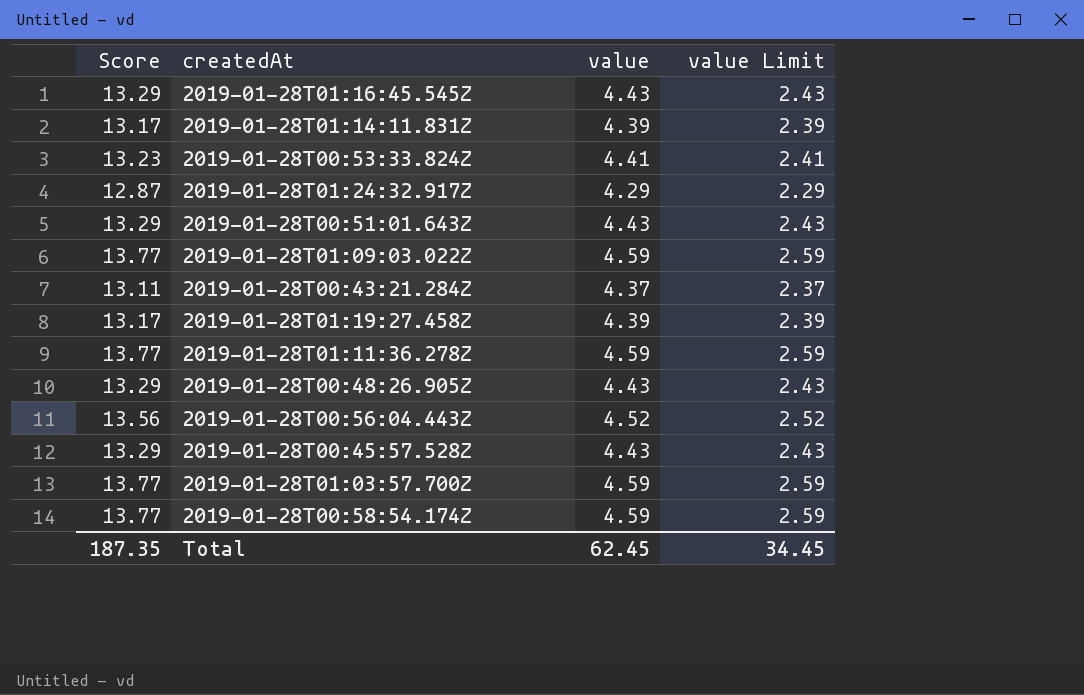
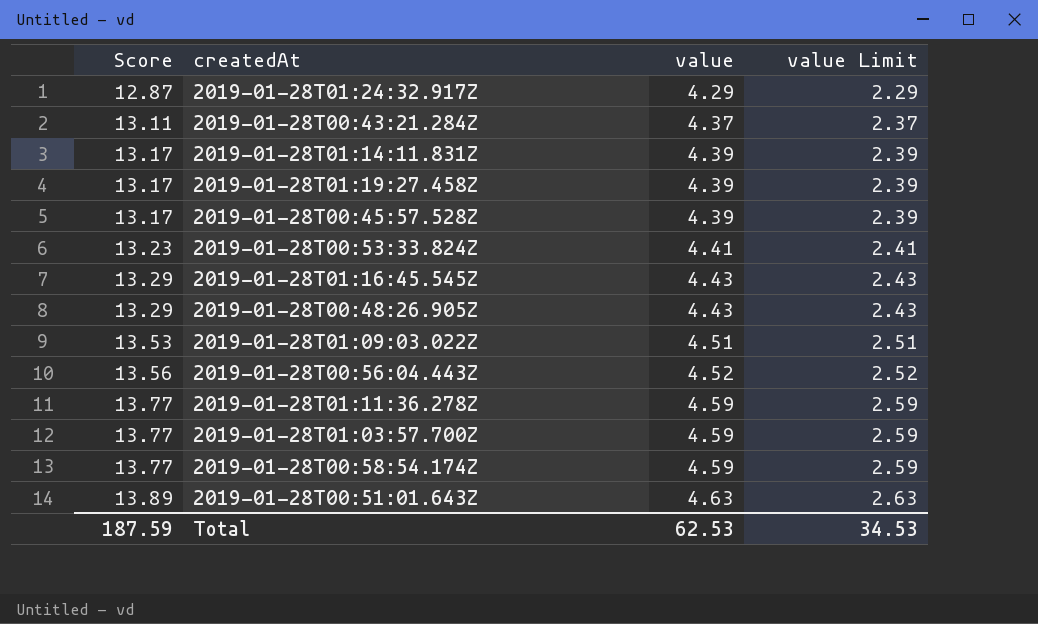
row order: none -> Score ascending
2019-01-28T00:45:57.528Z | Score: 13.29 -> 13.17
2019-01-28T00:45:57.528Z | value: 4.43 -> 4.39
2019-01-28T00:45:57.528Z | value Limit: 2.43 -> 2.39
2019-01-28T01:09:03.022Z | Score: 13.77 -> 13.53
2019-01-28T01:09:03.022Z | value: 4.59 -> 4.51
2019-01-28T01:09:03.022Z | value Limit: 2.59 -> 2.51
2019-01-28T00:51:01.643Z | Score: 13.29 -> 13.89
2019-01-28T00:51:01.643Z | value: 4.43 -> 4.63
2019-01-28T00:51:01.643Z | value Limit: 2.43 -> 2.63
Total | Score: 187.35 -> 187.59
Total | value: 62.45 -> 62.53
Total | value Limit: 34.45 -> 34.53

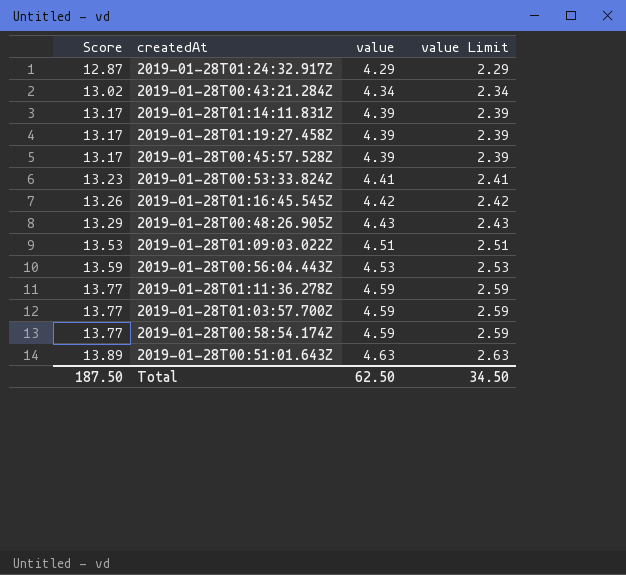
2019-01-28T00:43:21.284Z | Score: 13.11 -> 13.02
2019-01-28T00:43:21.284Z | value: 4.37 -> 4.34
2019-01-28T00:43:21.284Z | value Limit: 2.37 -> 2.34
2019-01-28T01:16:45.545Z | Score: 13.29 -> 13.26
2019-01-28T01:16:45.545Z | value: 4.43 -> 4.42
2019-01-28T01:16:45.545Z | value Limit: 2.43 -> 2.42
2019-01-28T00:56:04.443Z | Score: 13.56 -> 13.59
2019-01-28T00:56:04.443Z | value: 4.52 -> 4.53
2019-01-28T00:56:04.443Z | value Limit: 2.52 -> 2.53
Total | Score: 187.59 -> 187.50
Total | value: 62.53 -> 62.50
Total | value Limit: 34.53 -> 34.50

